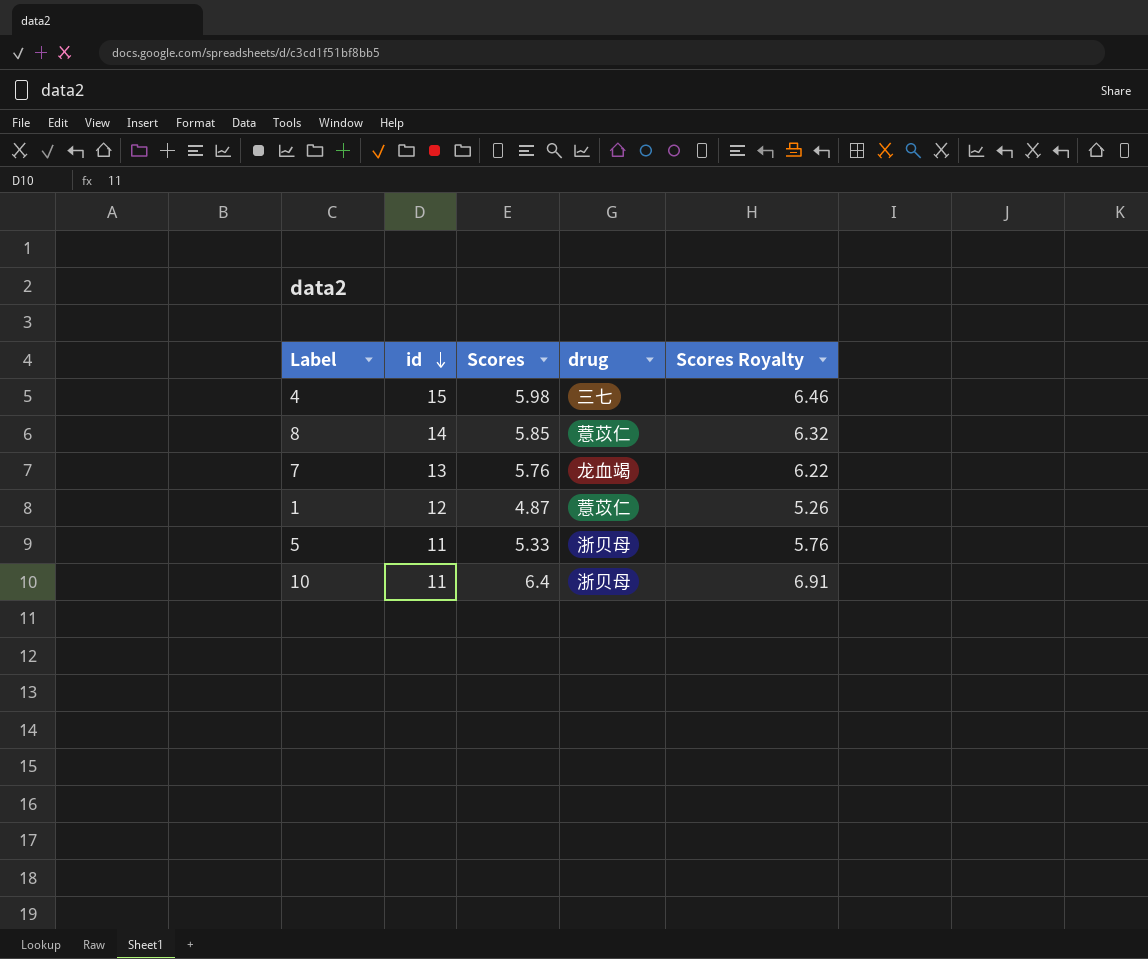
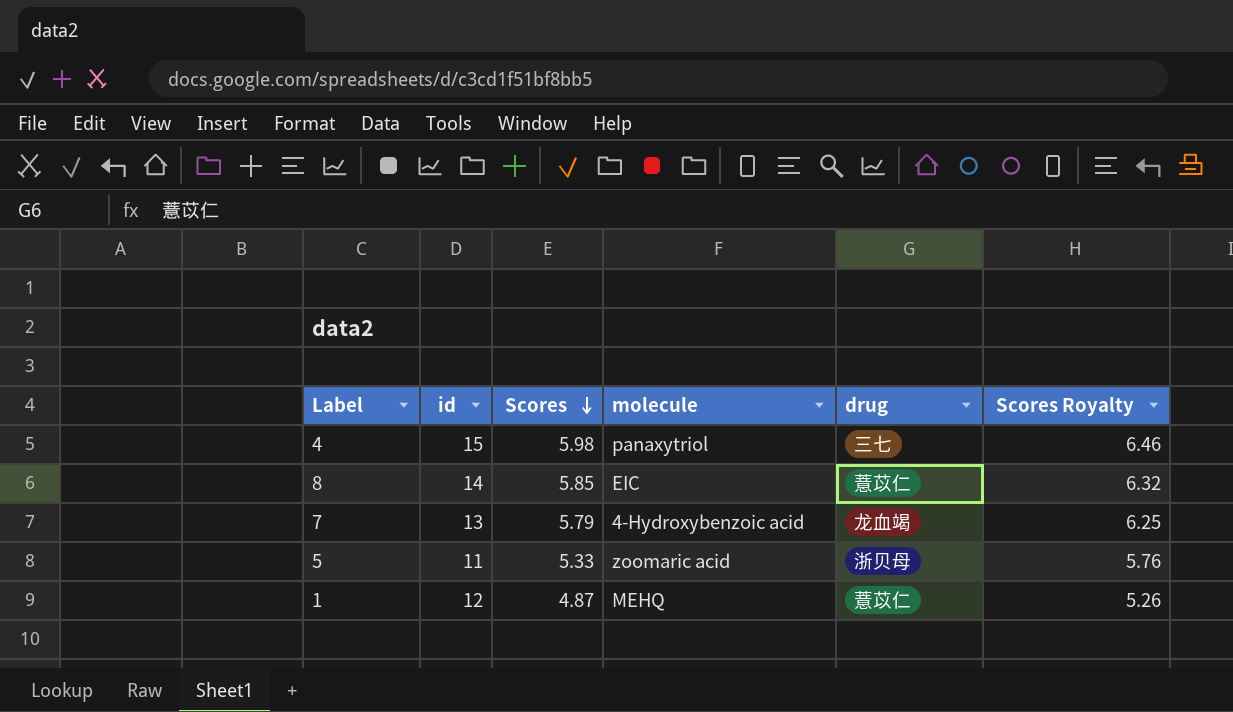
row order: id descending -> Scores descending
column molecule | position: none -> 4
row 10: 11 | 6.4 | 浙贝母 | 6.91 -> none
7 | Scores: 5.76 -> 5.79
7 | Scores Royalty: 6.22 -> 6.25

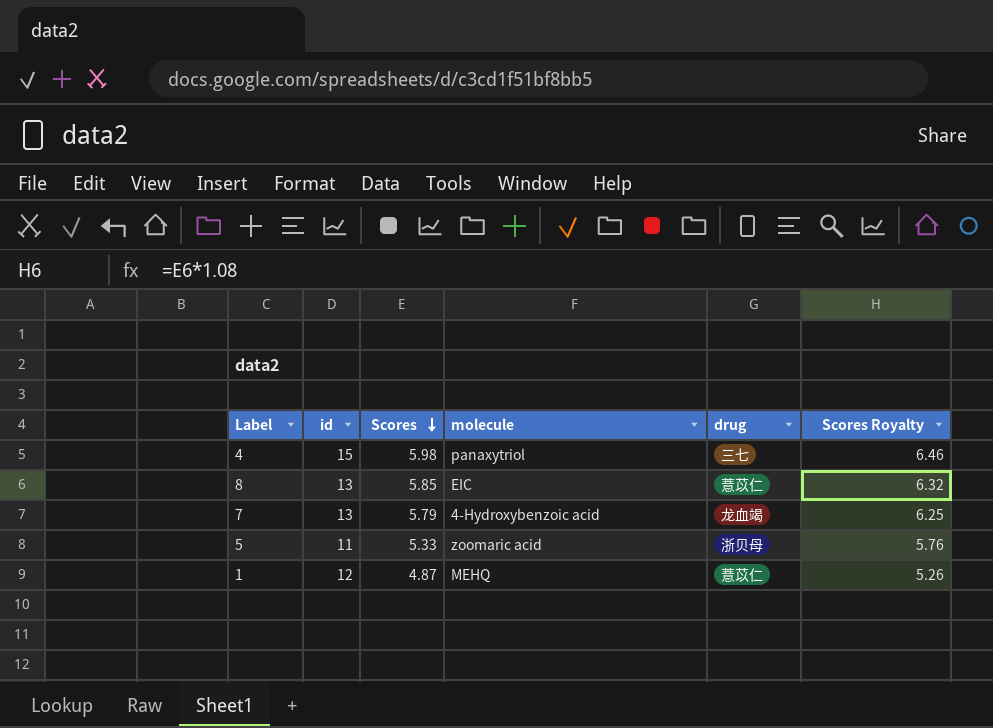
8 | id: 14 -> 13

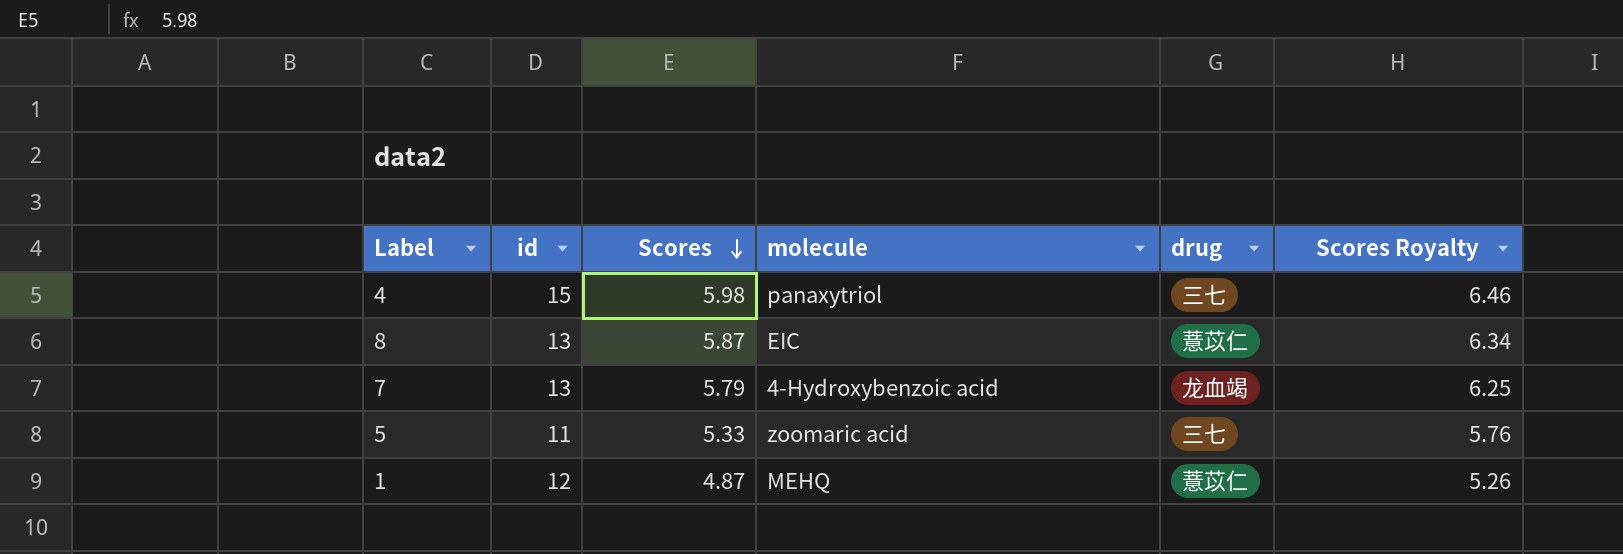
8 | Scores: 5.85 -> 5.87
8 | Scores Royalty: 6.32 -> 6.34
5 | drug: 浙贝母 -> 三七

